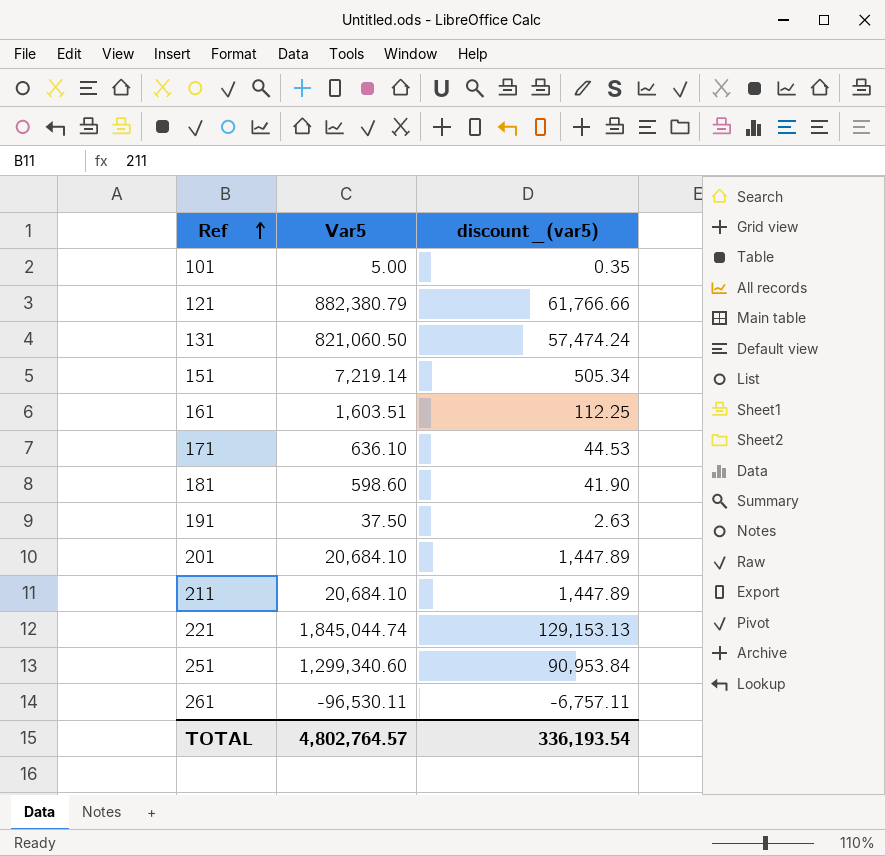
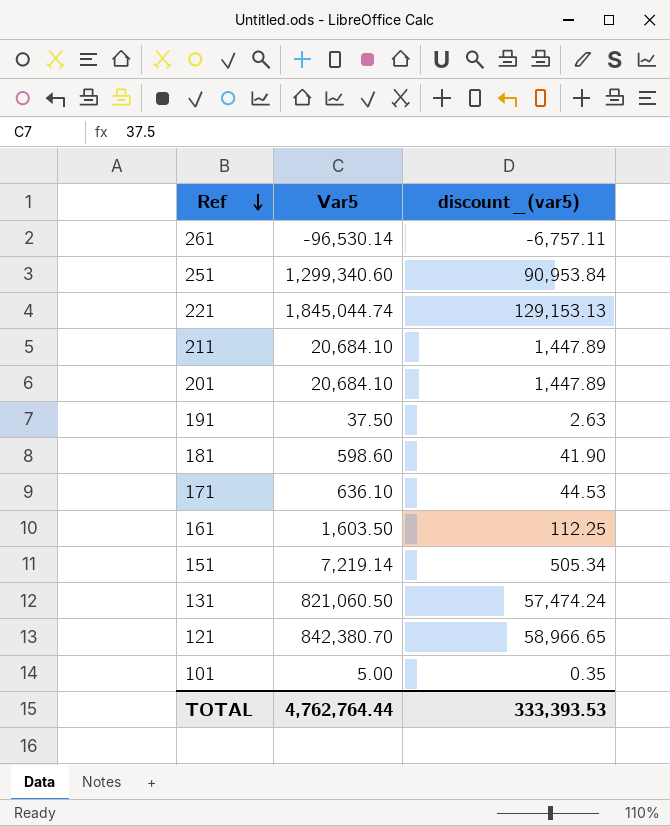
row order: Ref ascending -> Ref descending
261 | Var5: -96,530.11 -> -96,530.14
161 | Var5: 1,603.51 -> 1,603.50
121 | Var5: 882,380.79 -> 842,380.70
121 | discount_(var5): 61,766.66 -> 58,966.65
TOTAL | Var5: 4,802,764.57 -> 4,762,764.44
TOTAL | discount_(var5): 336,193.54 -> 333,393.53

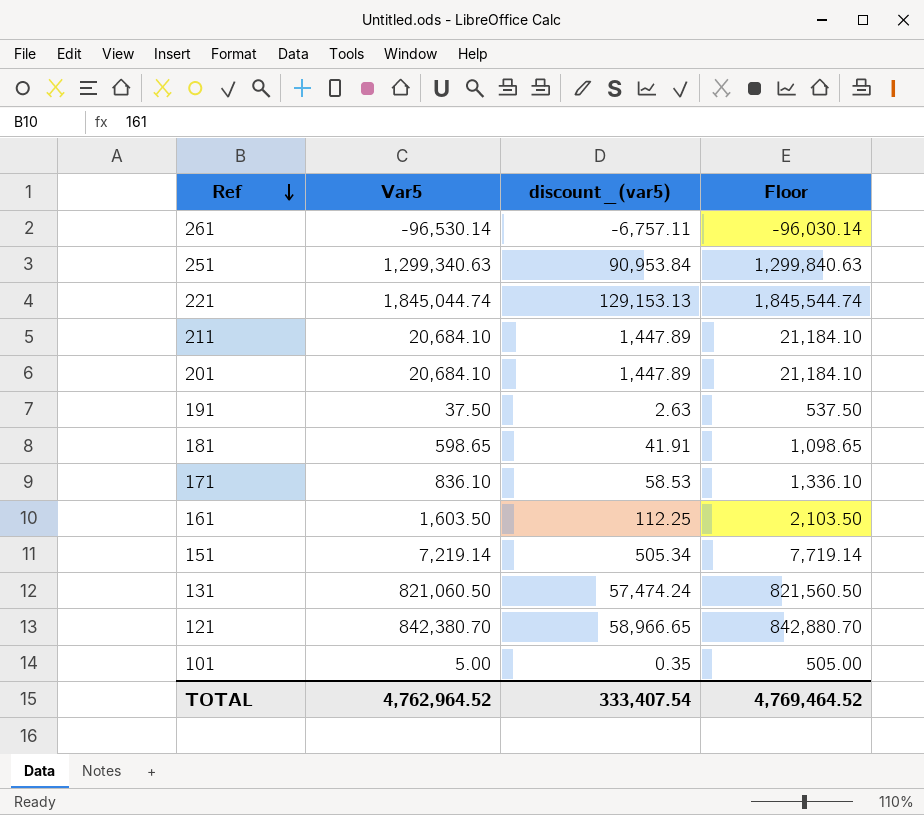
column Floor | formula: none -> [Var5] + 500
251 | Var5: 1,299,340.60 -> 1,299,340.63
181 | Var5: 598.60 -> 598.65
181 | discount_(var5): 41.90 -> 41.91
171 | Var5: 636.10 -> 836.10
171 | discount_(var5): 44.53 -> 58.53
TOTAL | Var5: 4,762,764.44 -> 4,762,964.52
TOTAL | discount_(var5): 333,393.53 -> 333,407.54

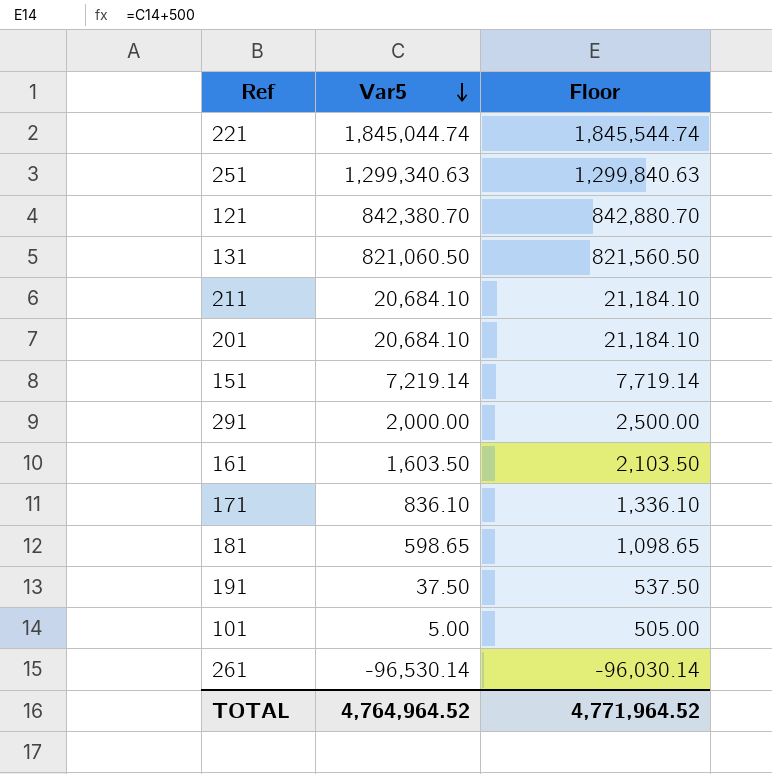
row order: Ref descending -> Var5 descending
column discount_(var5) | formula: [Var5] * 0.07 -> none
row 291: none -> 2,000.00 | 2,500.00
TOTAL | Var5: 4,762,964.52 -> 4,764,964.52
TOTAL | Floor: 4,769,464.52 -> 4,771,964.52

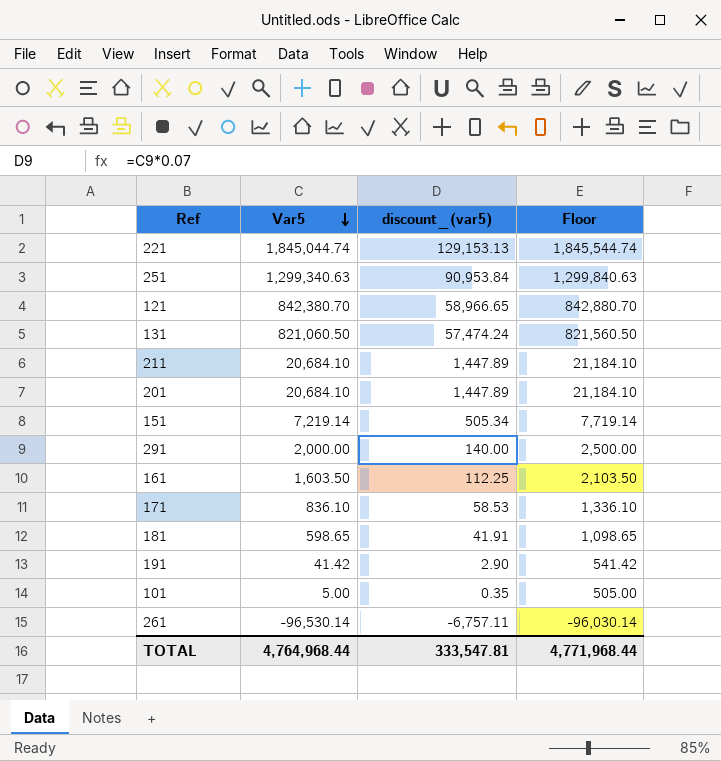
column discount_(var5) | formula: none -> [Var5] * 0.07
191 | Var5: 37.50 -> 41.42
191 | Floor: 537.50 -> 541.42
TOTAL | Var5: 4,764,964.52 -> 4,764,968.44
TOTAL | Floor: 4,771,964.52 -> 4,771,968.44

